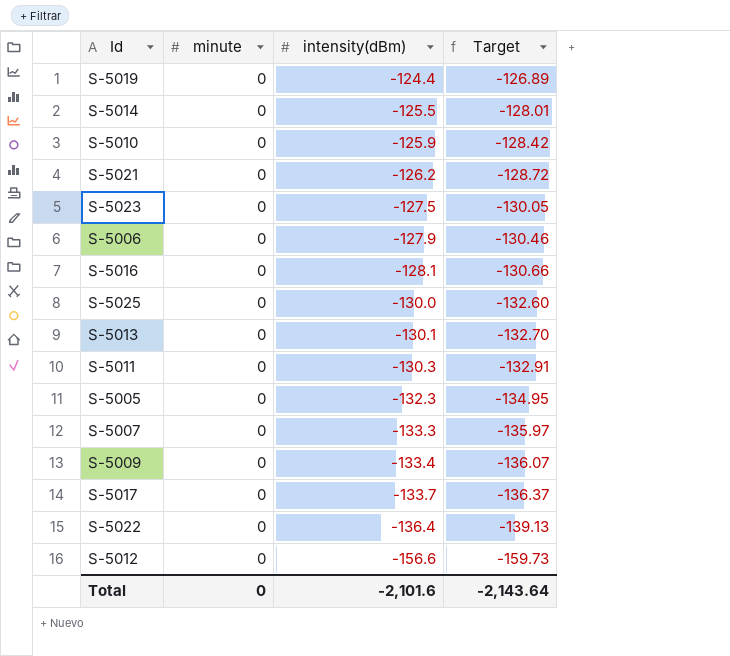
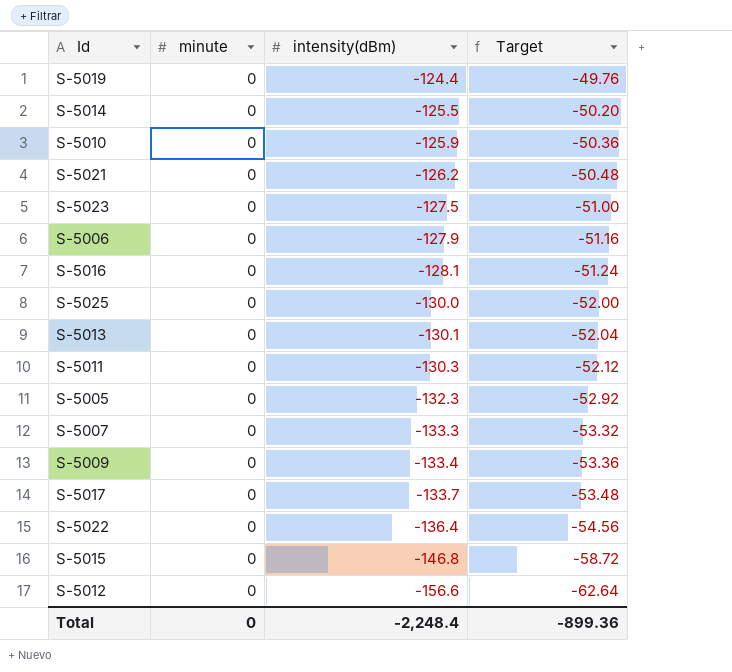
column Target | formula: [intensity(dBm)] * 1.02 -> [intensity(dBm)] * 0.4
row S-5015: none -> 0 | -146.8 | -58.72
Total | intensity(dBm): -2,101.6 -> -2,248.4
Total | Target: -2,143.64 -> -899.36

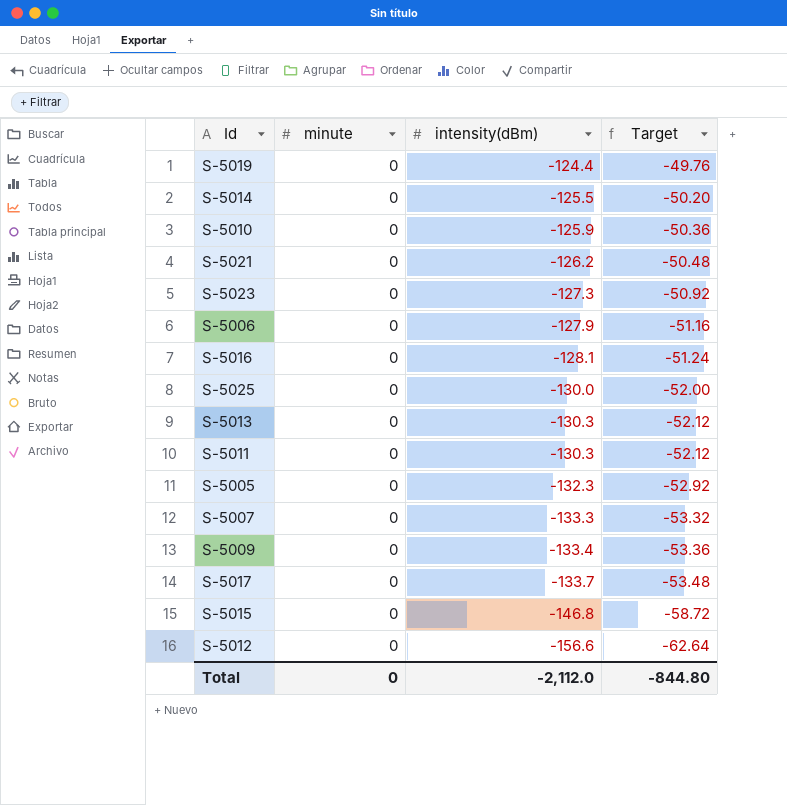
row S-5022: 0 | -136.4 | -54.56 -> none
S-5023 | intensity(dBm): -127.5 -> -127.3
S-5023 | Target: -51.00 -> -50.92
S-5013 | intensity(dBm): -130.1 -> -130.3
S-5013 | Target: -52.04 -> -52.12
Total | intensity(dBm): -2,248.4 -> -2,112.0
Total | Target: -899.36 -> -844.80

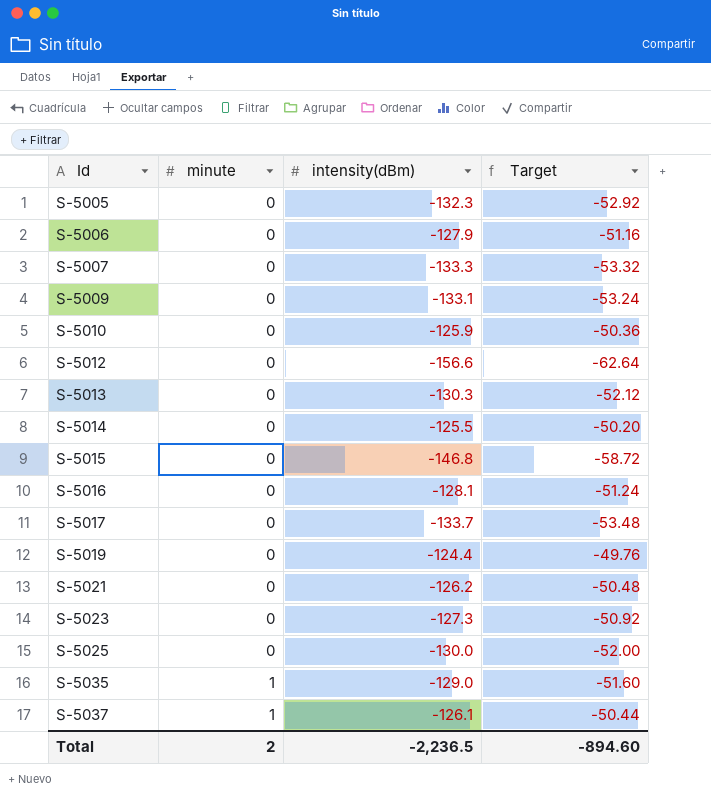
row order: intensity(dBm) descending -> Id ascending
row S-5011: 0 | -130.3 | -52.12 -> none
S-5009 | intensity(dBm): -133.4 -> -133.1
S-5009 | Target: -53.36 -> -53.24
row S-5035: none -> 1 | -129.0 | -51.60
row S-5037: none -> 1 | -126.1 | -50.44
Total | minute: 0 -> 2
Total | intensity(dBm): -2,112.0 -> -2,236.5
Total | Target: -844.80 -> -894.60

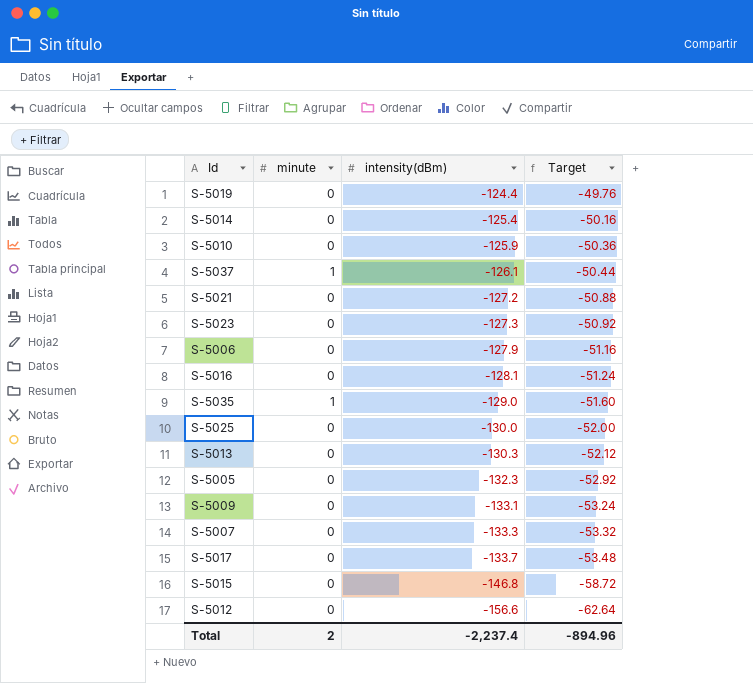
row order: Id ascending -> intensity(dBm) descending
S-5014 | intensity(dBm): -125.5 -> -125.4
S-5014 | Target: -50.20 -> -50.16
S-5021 | intensity(dBm): -126.2 -> -127.2
S-5021 | Target: -50.48 -> -50.88
Total | intensity(dBm): -2,236.5 -> -2,237.4
Total | Target: -894.60 -> -894.96

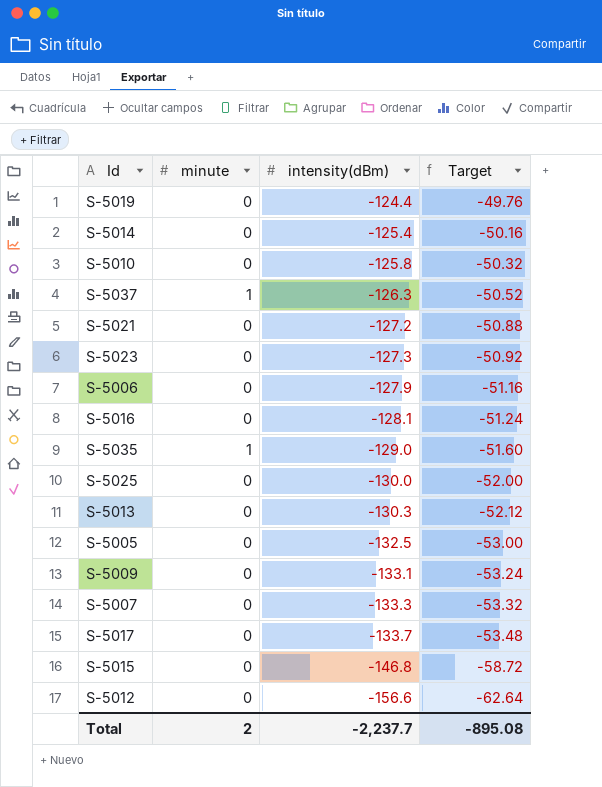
S-5010 | intensity(dBm): -125.9 -> -125.8
S-5010 | Target: -50.36 -> -50.32
S-5037 | intensity(dBm): -126.1 -> -126.3
S-5037 | Target: -50.44 -> -50.52
S-5005 | intensity(dBm): -132.3 -> -132.5
S-5005 | Target: -52.92 -> -53.00
Total | intensity(dBm): -2,237.4 -> -2,237.7
Total | Target: -894.96 -> -895.08

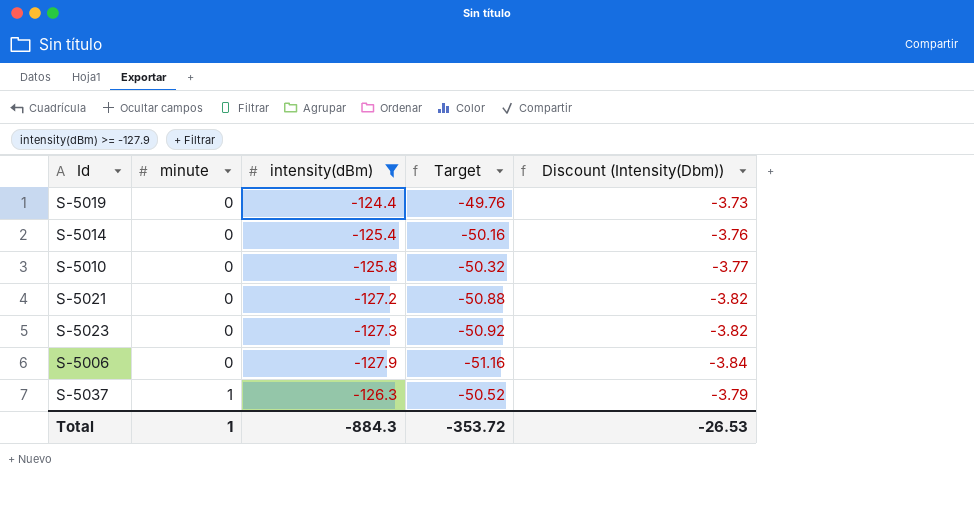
filter: none -> intensity(dBm) >= -127.9
row order: intensity(dBm) descending -> minute ascending
column Discount (Intensity(Dbm)) | formula: none -> [intensity(dBm)] * 0.03
Total | minute: 2 -> 1
Total | intensity(dBm): -2,237.7 -> -884.3
Total | Target: -895.08 -> -353.72

